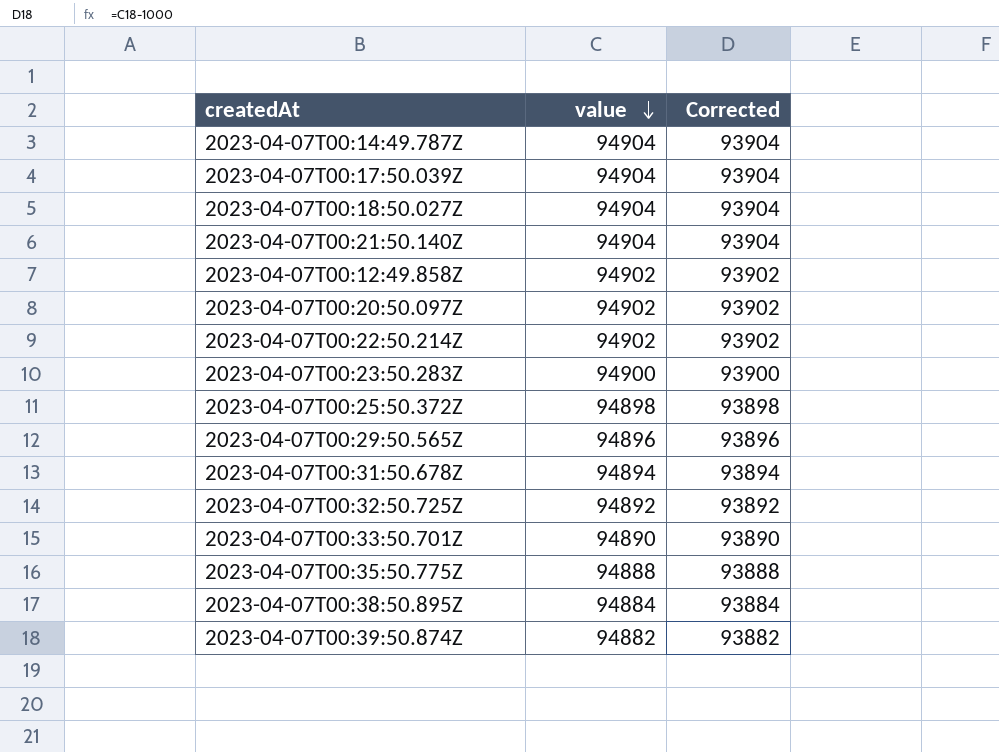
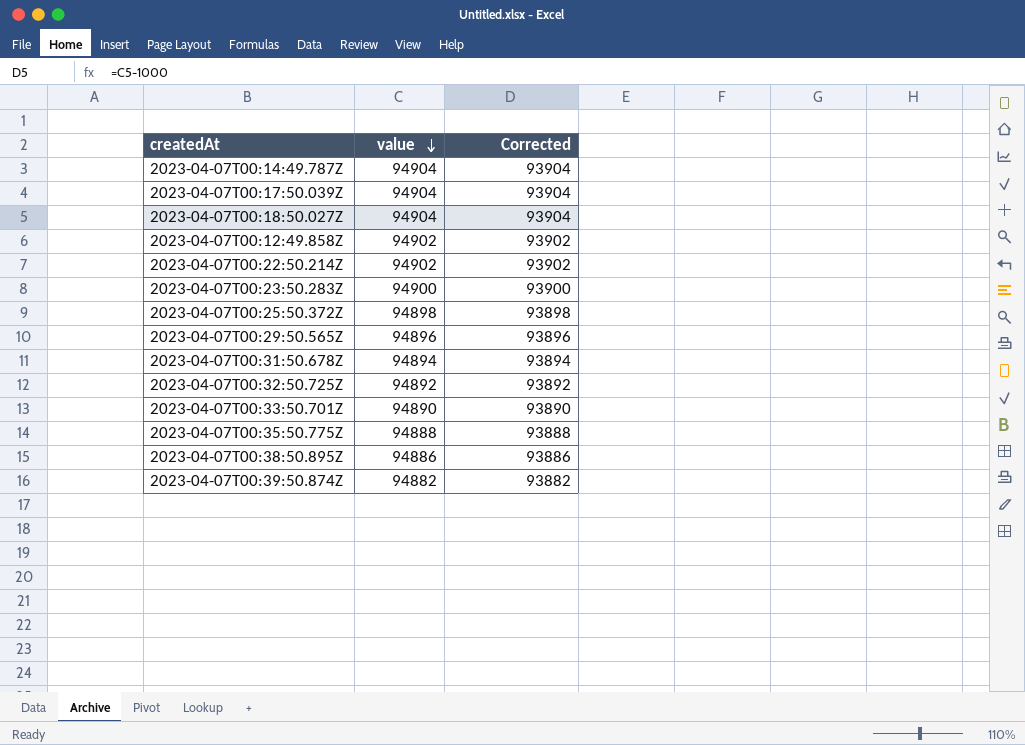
row 2023-04-07T00:21:50.140Z: 94904 | 93904 -> none
row 2023-04-07T00:20:50.097Z: 94902 | 93902 -> none
2023-04-07T00:38:50.895Z | value: 94884 -> 94886
2023-04-07T00:38:50.895Z | Corrected: 93884 -> 93886

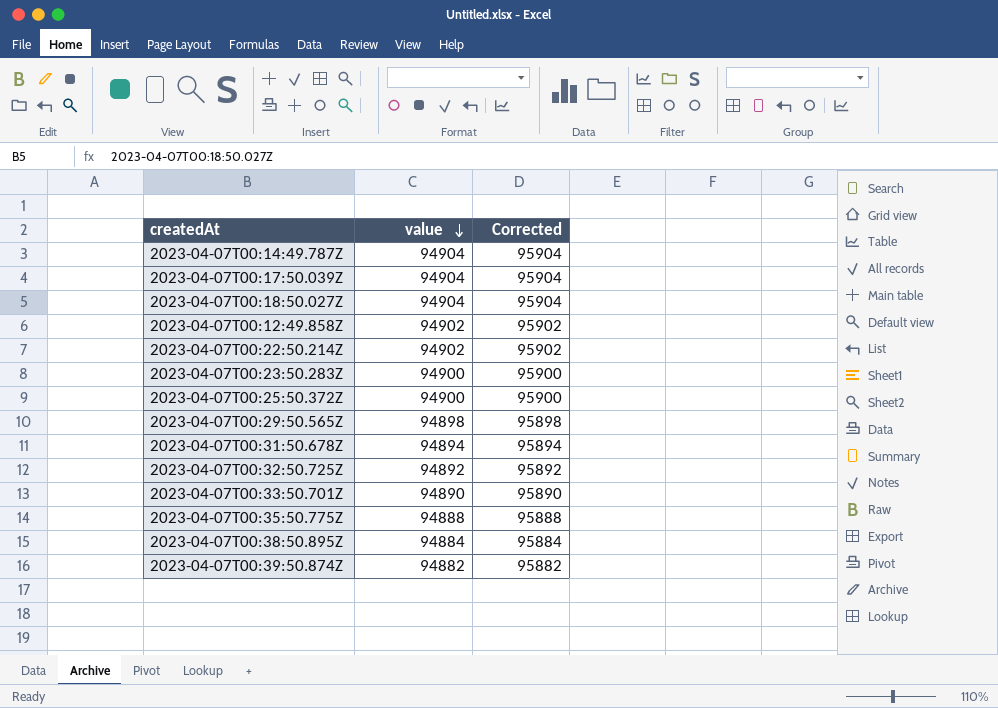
column Corrected | formula: [value] - 1000 -> [value] + 1000
2023-04-07T00:25:50.372Z | value: 94898 -> 94900
2023-04-07T00:29:50.565Z | value: 94896 -> 94898
2023-04-07T00:38:50.895Z | value: 94886 -> 94884

